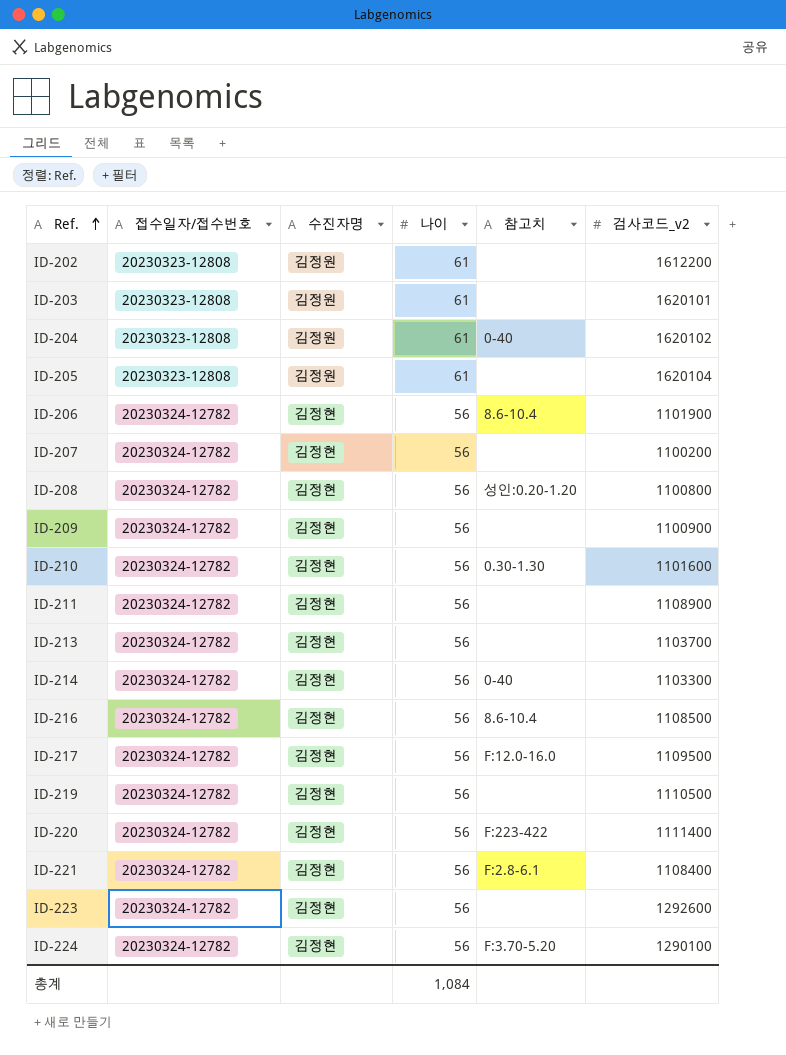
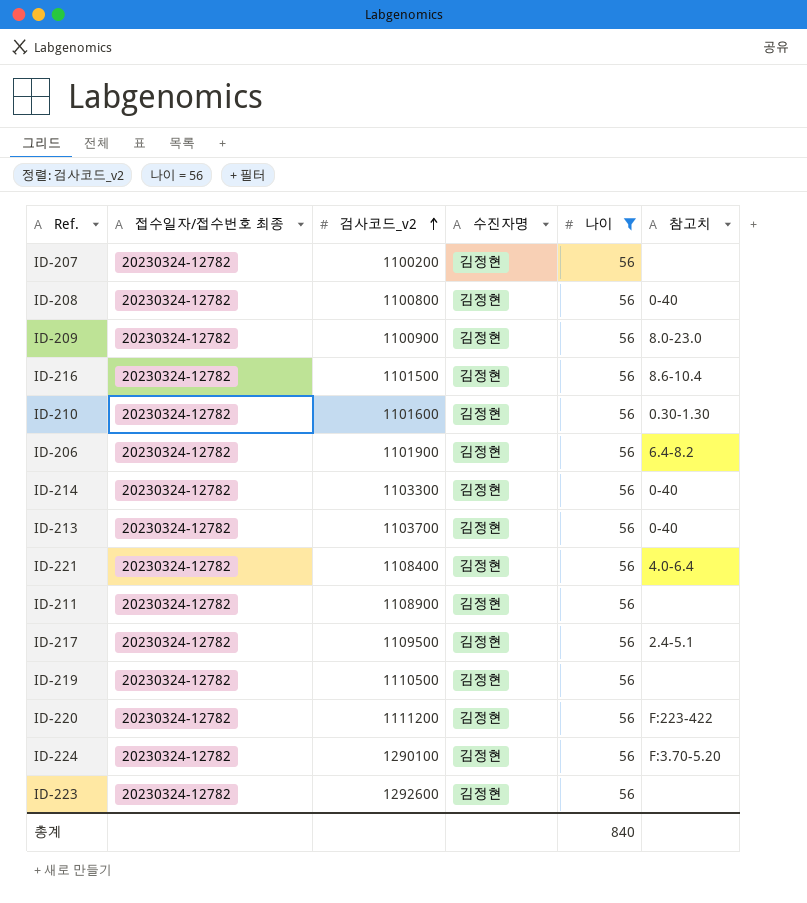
filter: none -> 나이 = 56
row order: Ref. ascending -> 검사코드_v2 ascending
column name: 접수일자/접수번호 -> 접수일자/접수번호 최종
column 검사코드_v2 | position: 6 -> 3
ID-208 | 참고치: 성인:0.20-1.20 -> 0-40
ID-209 | 참고치: none -> 8.0-23.0
ID-216 | 검사코드_v2: 1108500 -> 1101500
ID-206 | 참고치: 8.6-10.4 -> 6.4-8.2
ID-213 | 참고치: none -> 0-40
ID-221 | 참고치: F:2.8-6.1 -> 4.0-6.4
ID-217 | 참고치: F:12.0-16.0 -> 2.4-5.1
ID-220 | 검사코드_v2: 1111400 -> 1111200
총계 | 나이: 1,084 -> 840

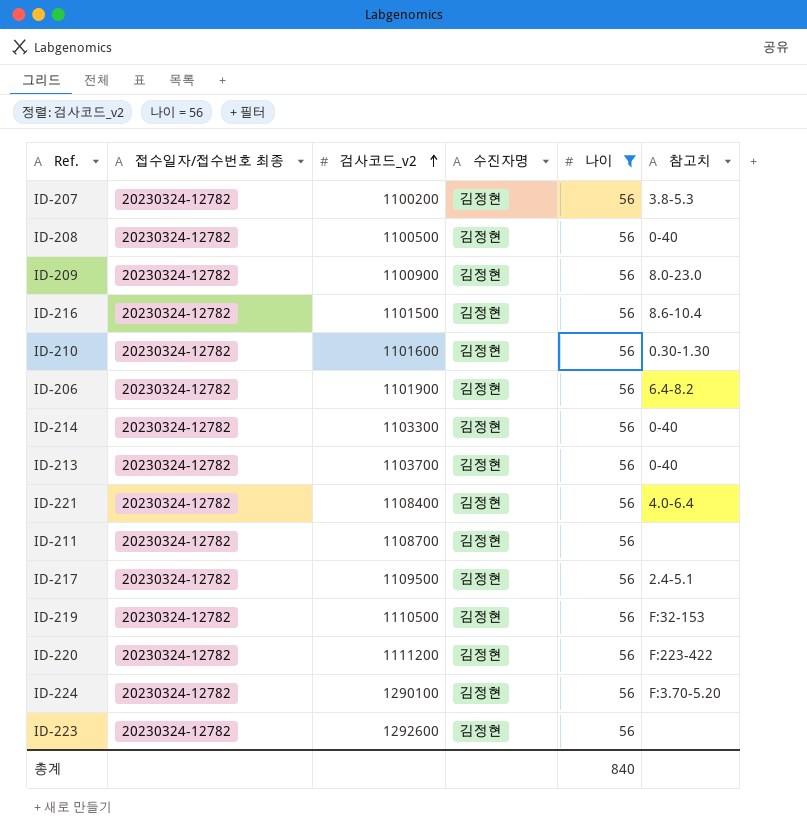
ID-207 | 참고치: none -> 3.8-5.3
ID-208 | 검사코드_v2: 1100800 -> 1100500
ID-211 | 검사코드_v2: 1108900 -> 1108700
ID-219 | 참고치: none -> F:32-153

